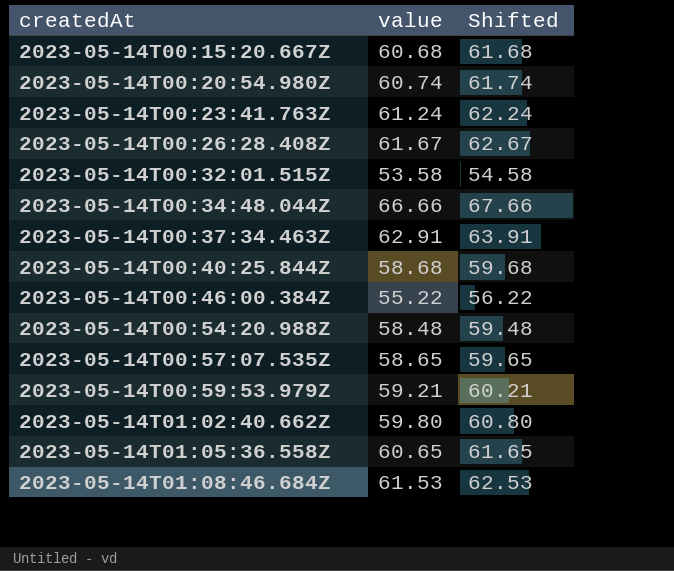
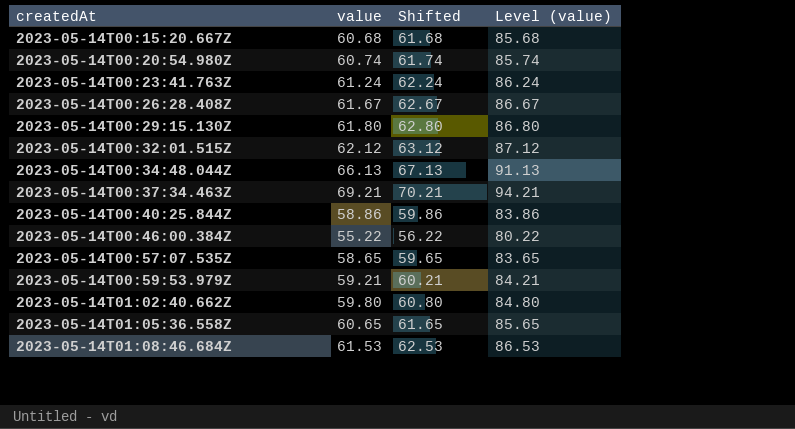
column Level (value) | formula: none -> [value] + 25
row 2023-05-14T00:54:20.988Z: 58.48 | 59.48 -> none
row 2023-05-14T00:29:15.130Z: none -> 61.80 | 62.80 | 86.80
2023-05-14T00:32:01.515Z | value: 53.58 -> 62.12
2023-05-14T00:32:01.515Z | Shifted: 54.58 -> 63.12
2023-05-14T00:34:48.044Z | value: 66.66 -> 66.13
2023-05-14T00:34:48.044Z | Shifted: 67.66 -> 67.13
2023-05-14T00:37:34.463Z | value: 62.91 -> 69.21
2023-05-14T00:37:34.463Z | Shifted: 63.91 -> 70.21
2023-05-14T00:40:25.844Z | value: 58.68 -> 58.86
2023-05-14T00:40:25.844Z | Shifted: 59.68 -> 59.86

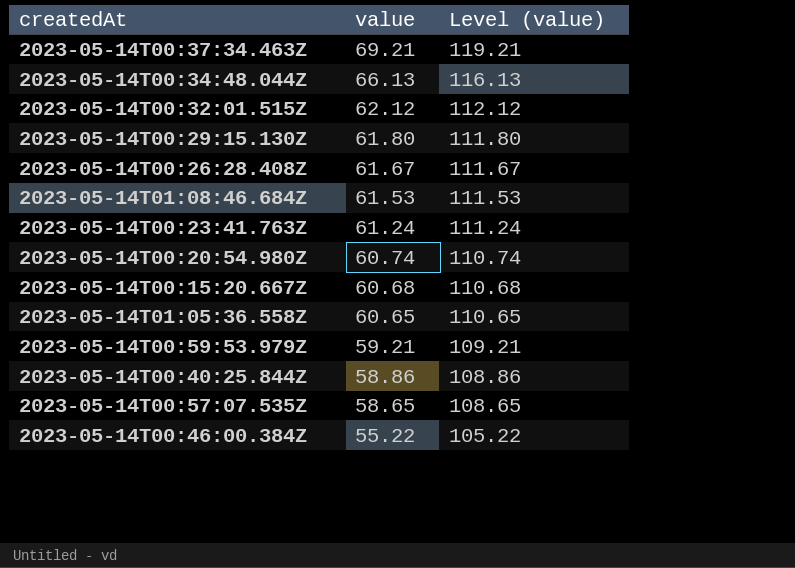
row order: createdAt ascending -> value descending
column Shifted | formula: [value] + 1 -> none
column Level (value) | formula: [value] + 25 -> [value] + 50
row 2023-05-14T01:02:40.662Z: 59.80 | 60.80 | 84.80 -> none

